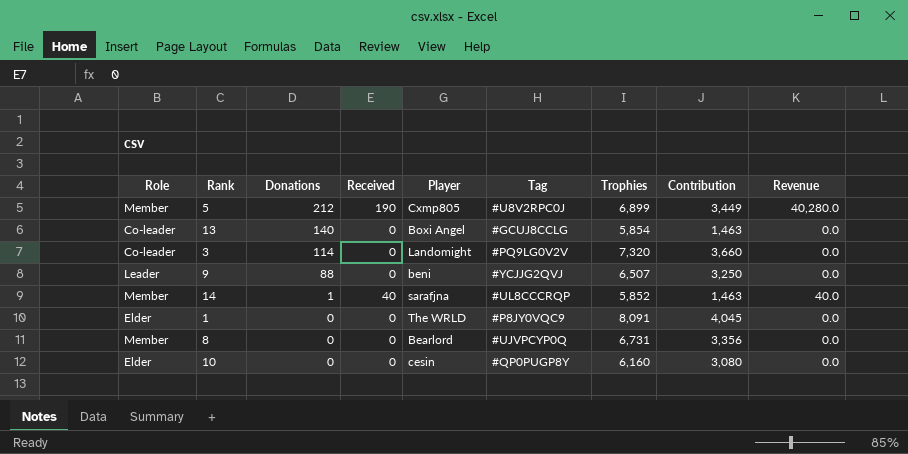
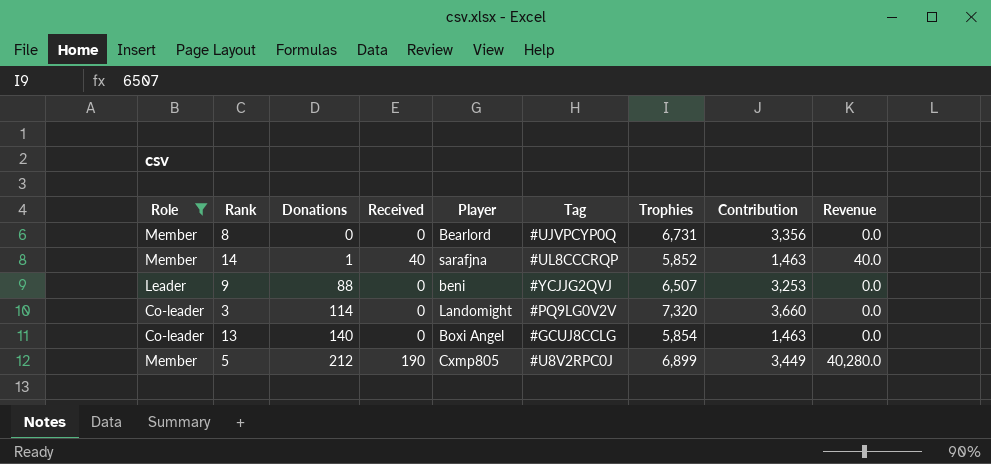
filter: none -> Role != Elder
row order: Donations descending -> Donations ascending
9 | Contribution: 3,250 -> 3,253

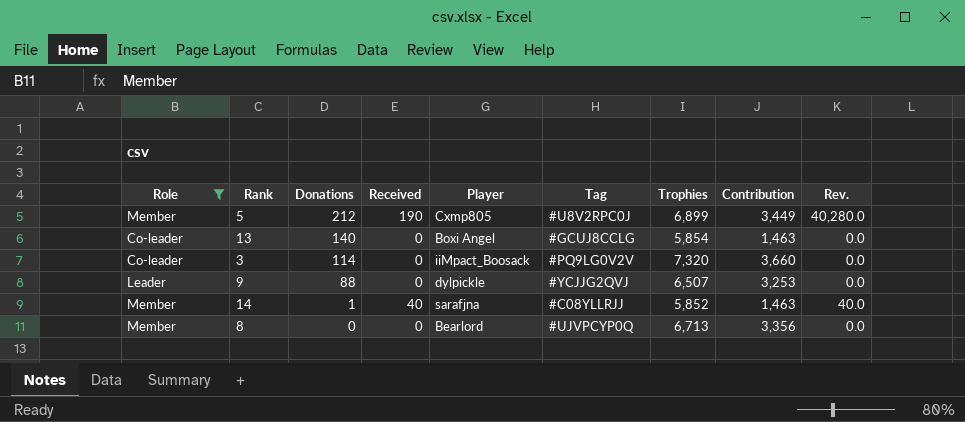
row order: Donations ascending -> Donations descending
column name: Revenue -> Rev.
3 | Player: Landomight -> iiMpact_Boosack
9 | Player: beni -> dylpickle
14 | Tag: #UL8CCCRQP -> #C08YLLRJJ
8 | Trophies: 6,731 -> 6,713

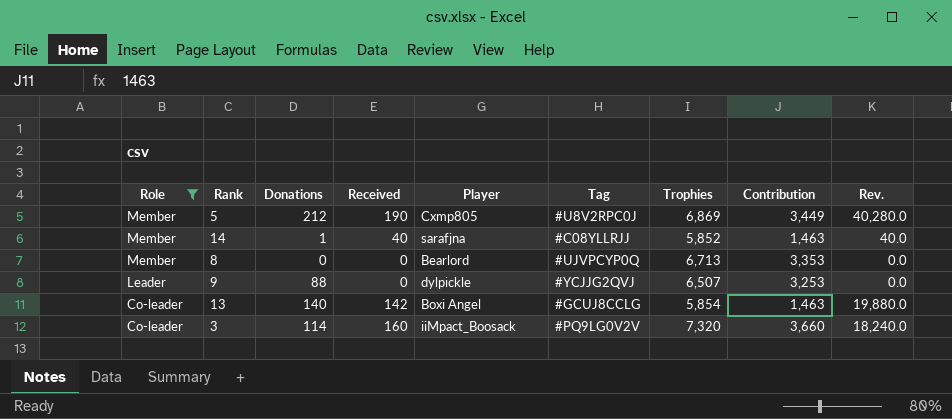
row order: Donations descending -> Role descending
5 | Trophies: 6,899 -> 6,869
8 | Contribution: 3,356 -> 3,353
13 | Received: 0 -> 142
13 | Rev.: 0.0 -> 19,880.0
3 | Received: 0 -> 160
3 | Rev.: 0.0 -> 18,240.0

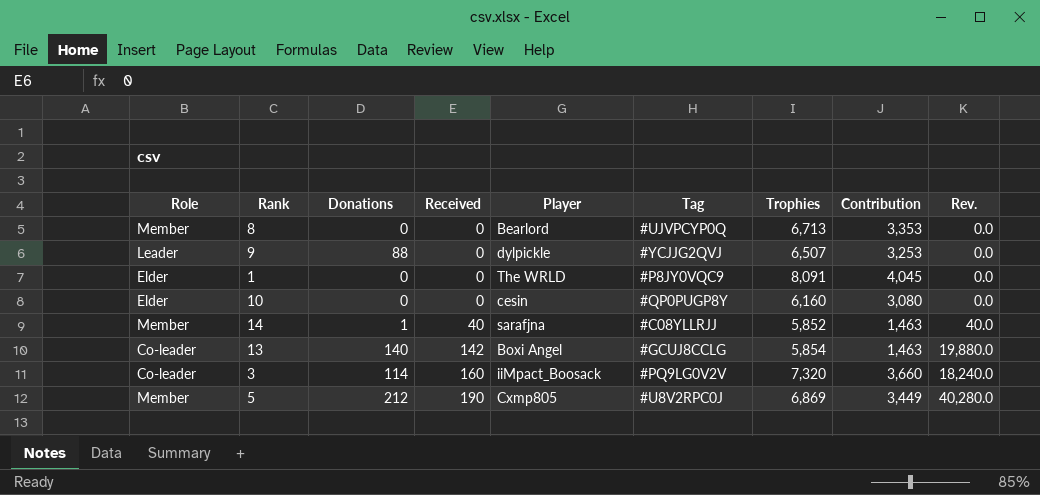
filter: Role != Elder -> none
row order: Role descending -> Received ascending

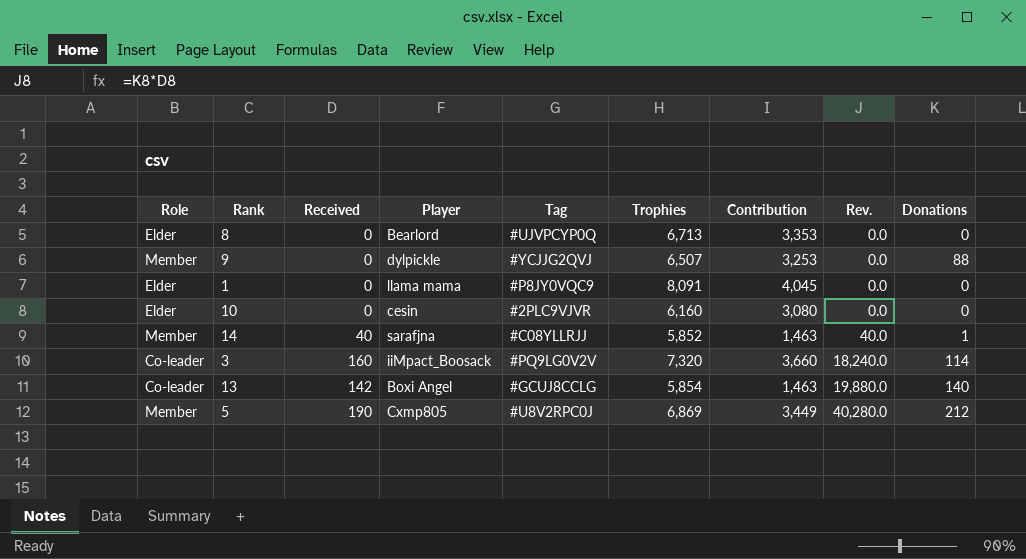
row order: Received ascending -> Rev. ascending
column Donations | position: 3 -> 9
8 | Role: Member -> Elder
9 | Role: Leader -> Member
1 | Player: The WRLD -> llama mama
10 | Tag: #QP0PUGP8Y -> #2PLC9VJVR

